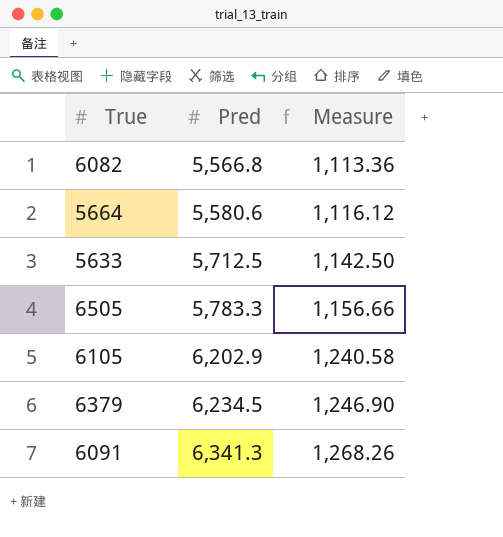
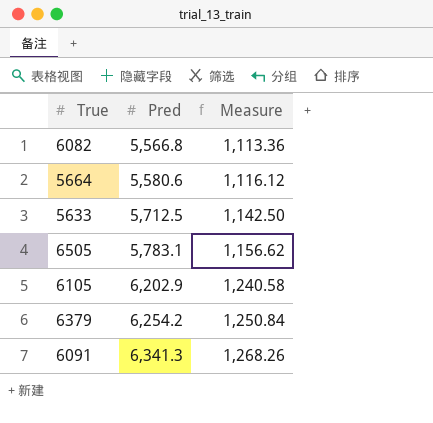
6505 | Pred: 5,783.3 -> 5,783.1
6505 | Measure: 1,156.66 -> 1,156.62
6379 | Pred: 6,234.5 -> 6,254.2
6379 | Measure: 1,246.90 -> 1,250.84

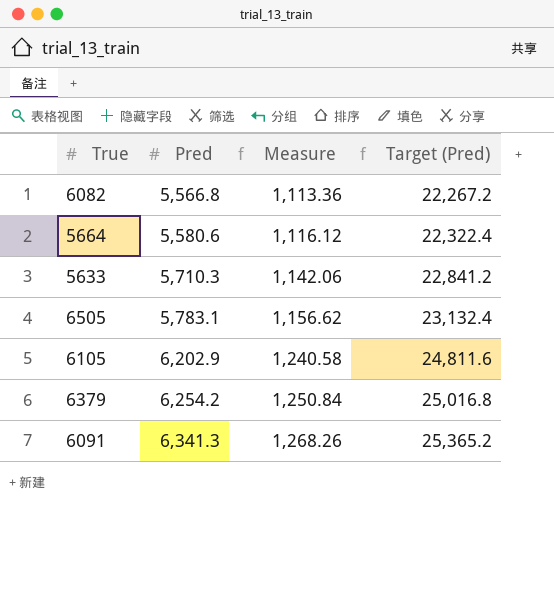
column Target (Pred) | formula: none -> [Pred] * 4
5633 | Pred: 5,712.5 -> 5,710.3
5633 | Measure: 1,142.50 -> 1,142.06

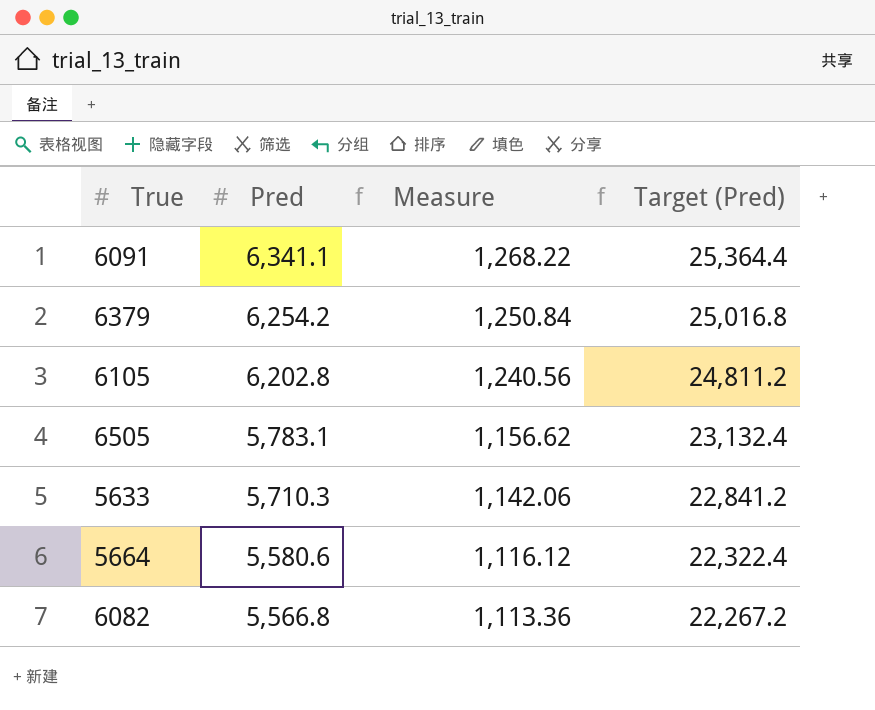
row order: Pred ascending -> Pred descending
6091 | Pred: 6,341.3 -> 6,341.1
6091 | Measure: 1,268.26 -> 1,268.22
6091 | Target (Pred): 25,365.2 -> 25,364.4
6105 | Pred: 6,202.9 -> 6,202.8
6105 | Measure: 1,240.58 -> 1,240.56
6105 | Target (Pred): 24,811.6 -> 24,811.2

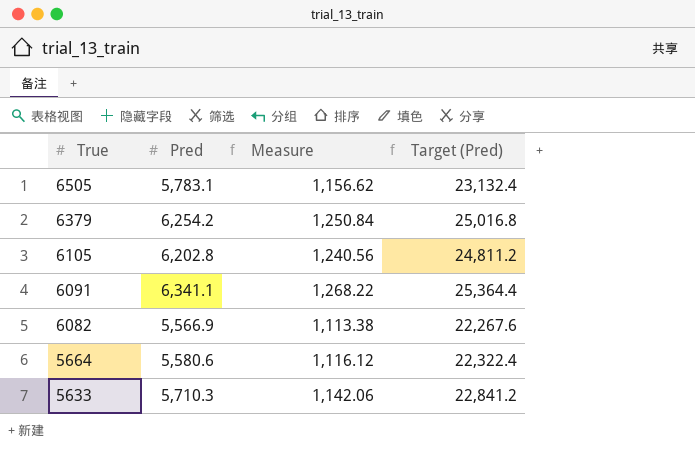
row order: Pred descending -> True descending
6082 | Pred: 5,566.8 -> 5,566.9
6082 | Measure: 1,113.36 -> 1,113.38
6082 | Target (Pred): 22,267.2 -> 22,267.6

